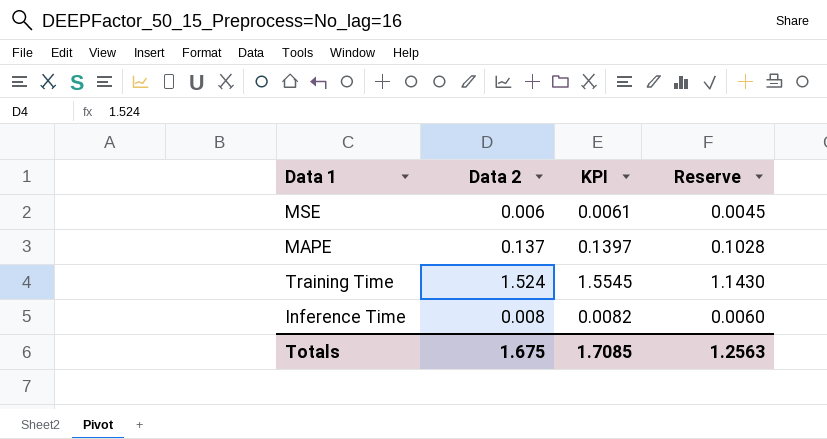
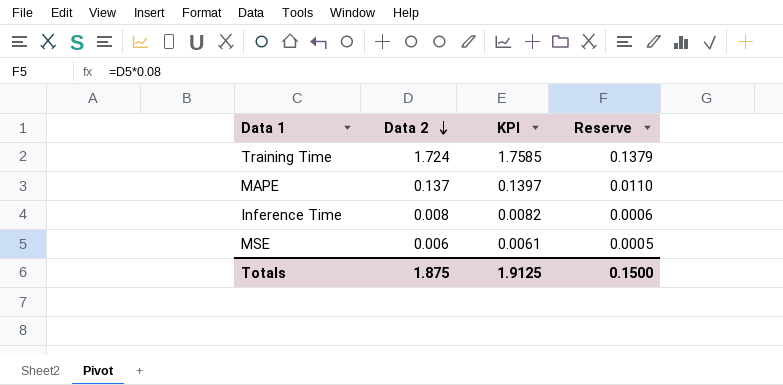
row order: none -> Data 2 descending
column Reserve | formula: [Data 2] * 0.75 -> [Data 2] * 0.08
Training Time | Data 2: 1.524 -> 1.724
Training Time | KPI: 1.5545 -> 1.7585
Totals | Data 2: 1.675 -> 1.875
Totals | KPI: 1.7085 -> 1.9125
Totals | Reserve: 1.2563 -> 0.1500

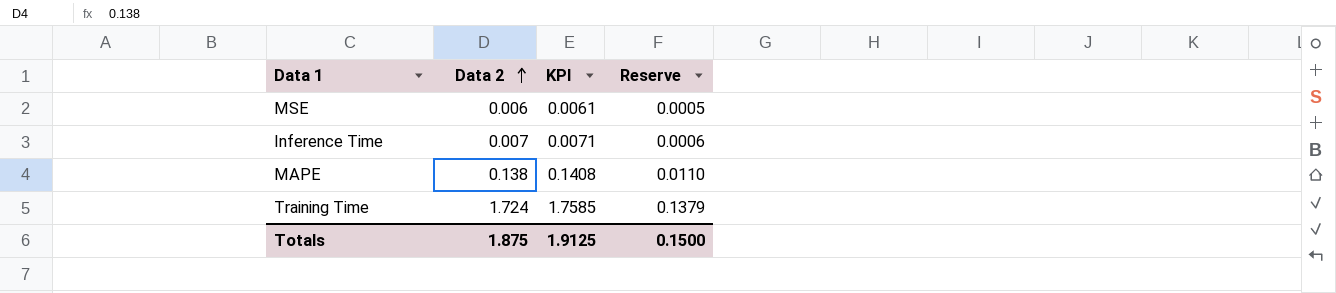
row order: Data 2 descending -> Data 2 ascending
Inference Time | Data 2: 0.008 -> 0.007
Inference Time | KPI: 0.0082 -> 0.0071
MAPE | Data 2: 0.137 -> 0.138
MAPE | KPI: 0.1397 -> 0.1408

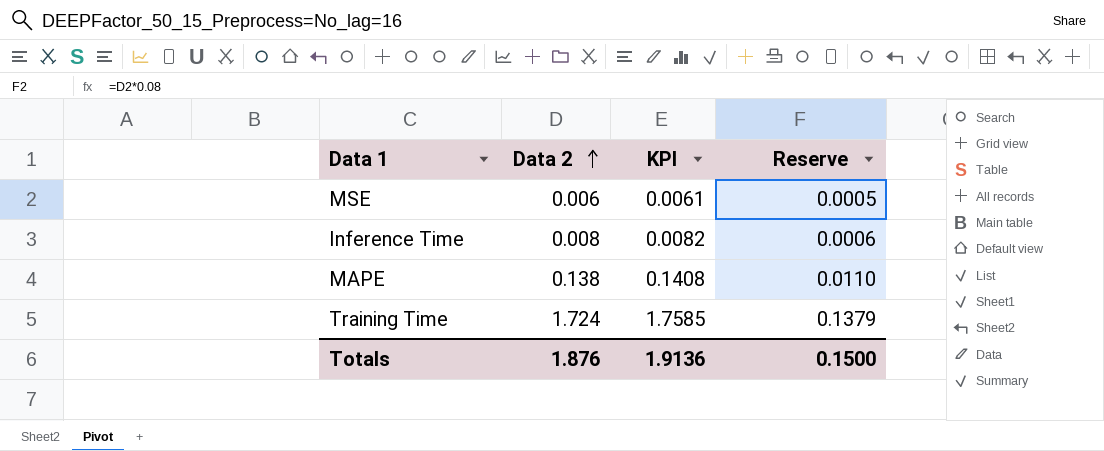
Inference Time | Data 2: 0.007 -> 0.008
Inference Time | KPI: 0.0071 -> 0.0082
Totals | Data 2: 1.875 -> 1.876
Totals | KPI: 1.9125 -> 1.9136

